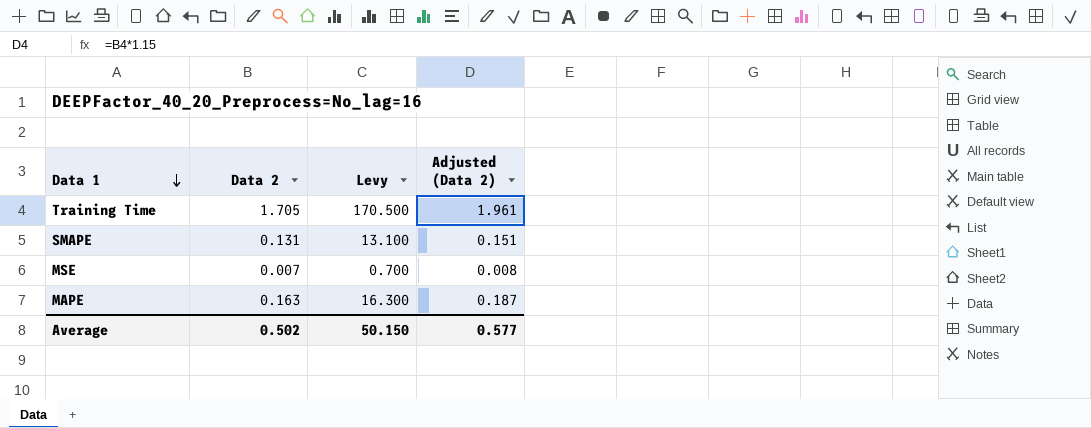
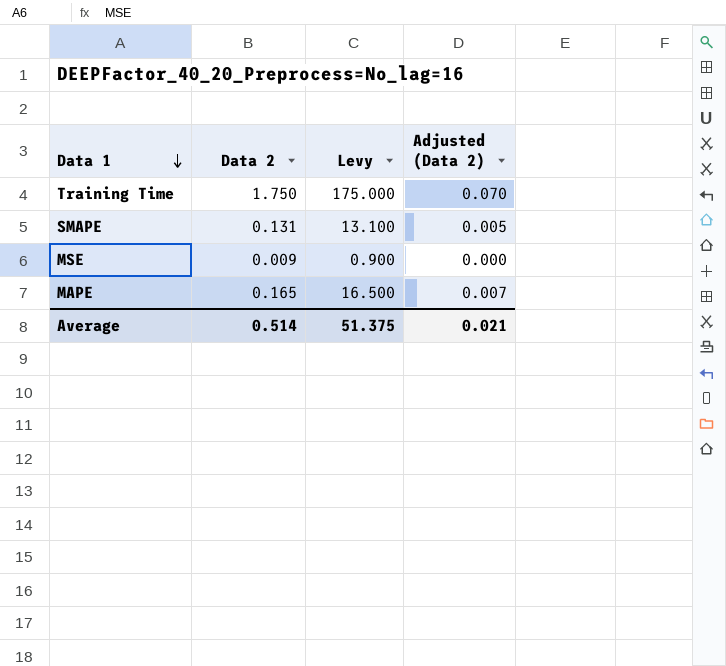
column Adjusted (Data 2) | formula: [Data 2] * 1.15 -> [Data 2] * 0.04
Training Time | Data 2: 1.705 -> 1.750
Training Time | Levy: 170.500 -> 175.000
MSE | Data 2: 0.007 -> 0.009
MSE | Levy: 0.700 -> 0.900
MAPE | Data 2: 0.163 -> 0.165
MAPE | Levy: 16.300 -> 16.500
Average | Data 2: 0.502 -> 0.514
Average | Levy: 50.150 -> 51.375
Average | Adjusted (Data 2): 0.577 -> 0.021

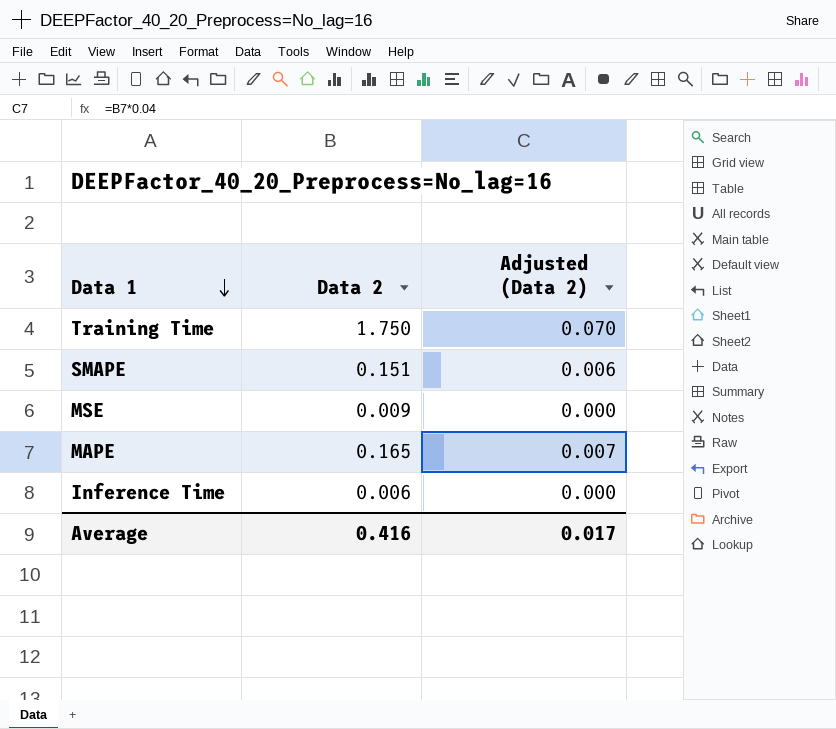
column Levy | formula: [Data 2] * 100 -> none
SMAPE | Data 2: 0.131 -> 0.151
SMAPE | Adjusted (Data 2): 0.005 -> 0.006
row Inference Time: none -> 0.006 | 0.000
Average | Data 2: 0.514 -> 0.416
Average | Adjusted (Data 2): 0.021 -> 0.017

